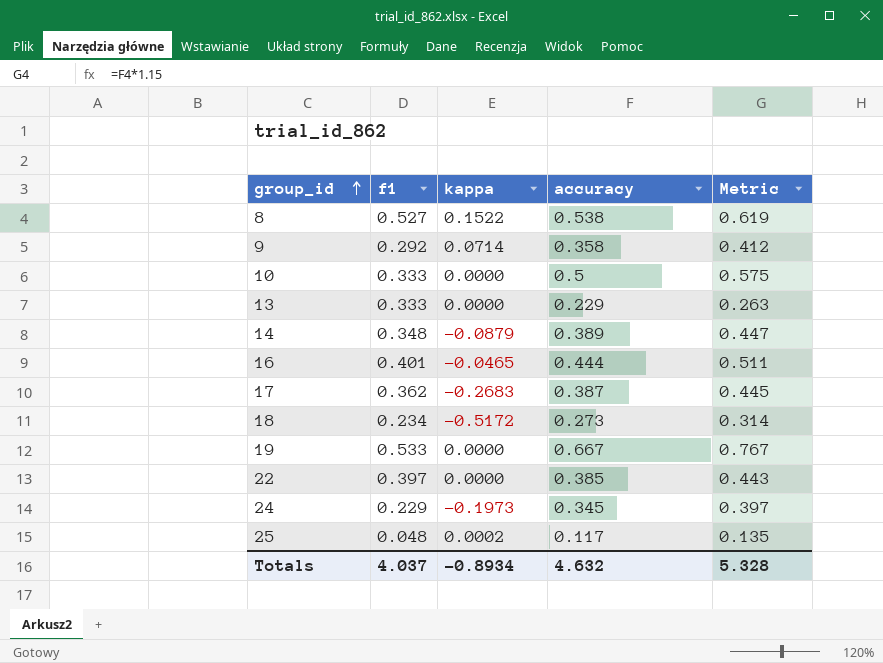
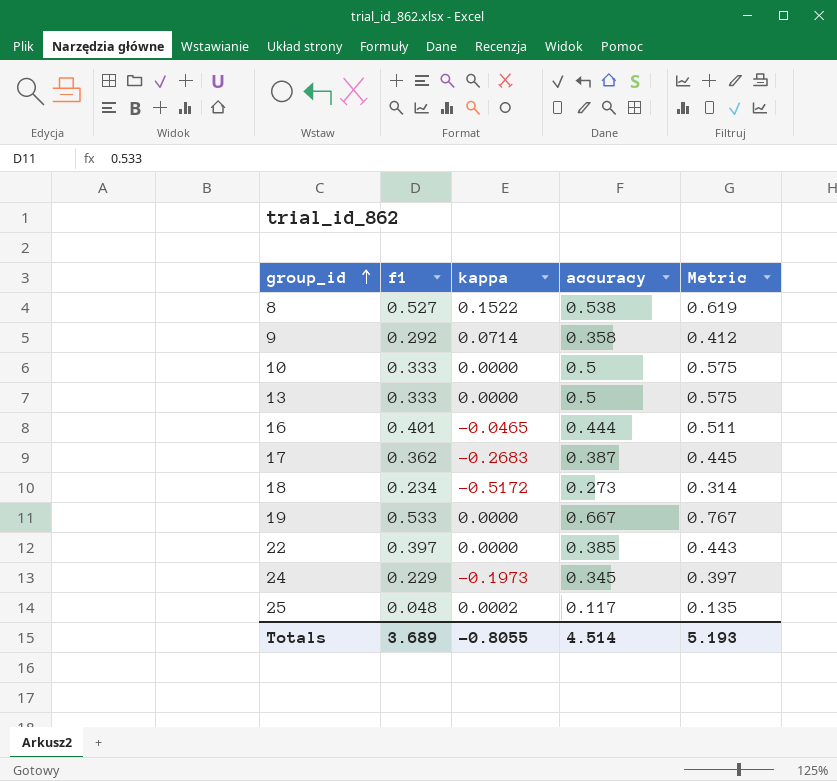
row 14: 0.348 | -0.0879 | 0.389 | 0.447 -> none
13 | accuracy: 0.229 -> 0.5
13 | Metric: 0.263 -> 0.575
Totals | f1: 4.037 -> 3.689
Totals | kappa: -0.8934 -> -0.8055
Totals | accuracy: 4.632 -> 4.514
Totals | Metric: 5.328 -> 5.193

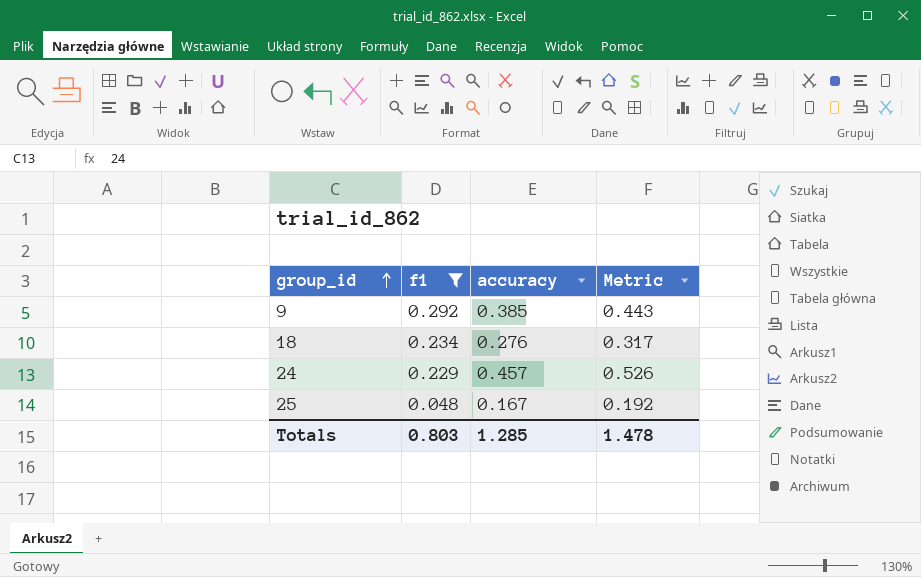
filter: none -> f1 <= 0.292
column kappa | position: 3 -> none
9 | accuracy: 0.358 -> 0.385
9 | Metric: 0.412 -> 0.443
18 | accuracy: 0.273 -> 0.276
18 | Metric: 0.314 -> 0.317
24 | accuracy: 0.345 -> 0.457
24 | Metric: 0.397 -> 0.526
25 | accuracy: 0.117 -> 0.167
25 | Metric: 0.135 -> 0.192
Totals | f1: 3.689 -> 0.803
Totals | accuracy: 4.514 -> 1.285
Totals | Metric: 5.193 -> 1.478

